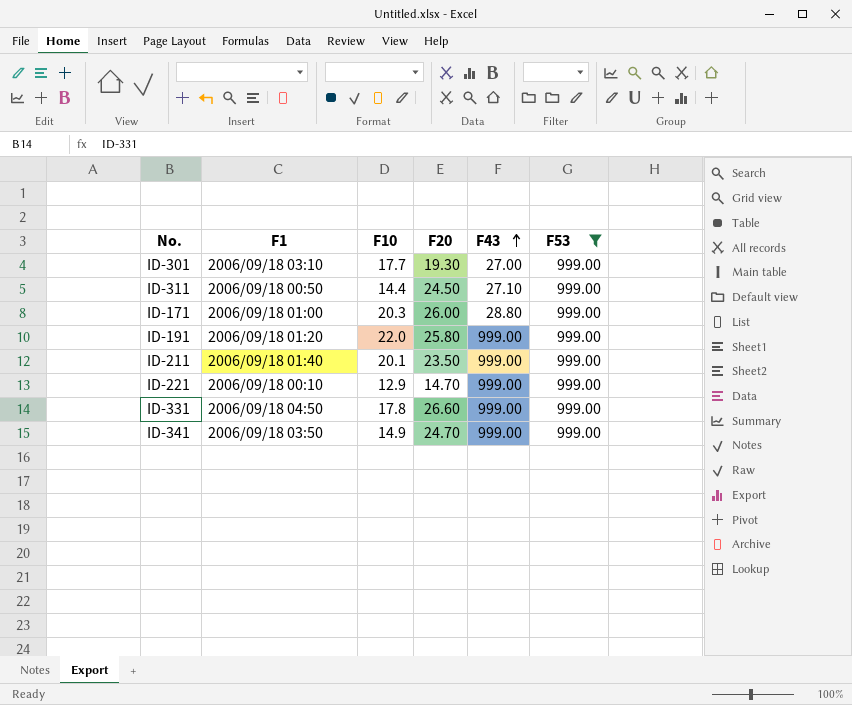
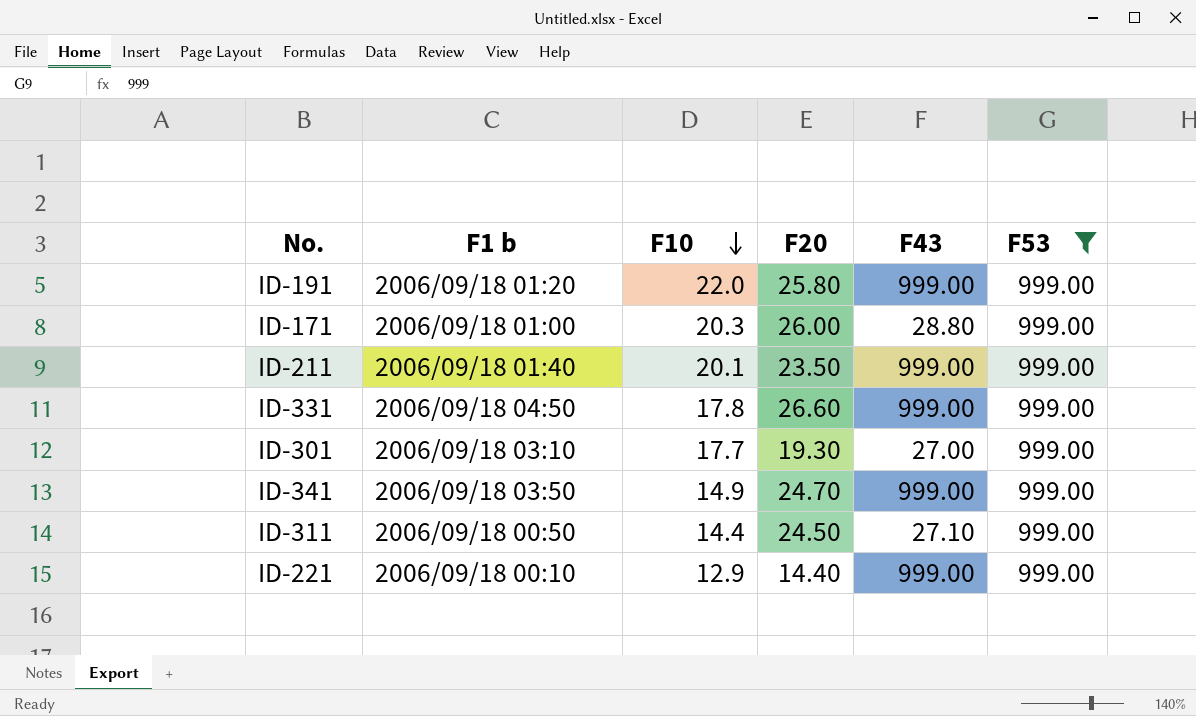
row order: F43 ascending -> F10 descending
column name: F1 -> F1 b
ID-221 | F20: 14.70 -> 14.40

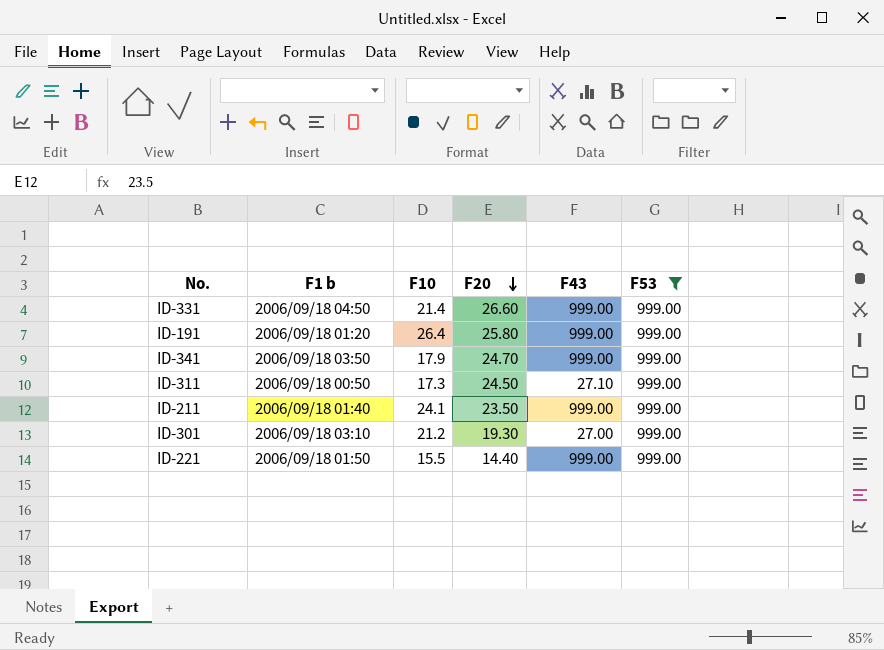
row order: F10 descending -> F20 descending
row ID-171: 2006/09/18 01:00 | 20.3 | 26.00 | 28.80 | 999.00 -> none
ID-331 | F10: 17.8 -> 21.4
ID-191 | F10: 22.0 -> 26.4
ID-341 | F10: 14.9 -> 17.9
ID-311 | F10: 14.4 -> 17.3
ID-211 | F10: 20.1 -> 24.1
ID-301 | F10: 17.7 -> 21.2
ID-221 | F1 b: 2006/09/18 00:10 -> 2006/09/18 01:50
ID-221 | F10: 12.9 -> 15.5

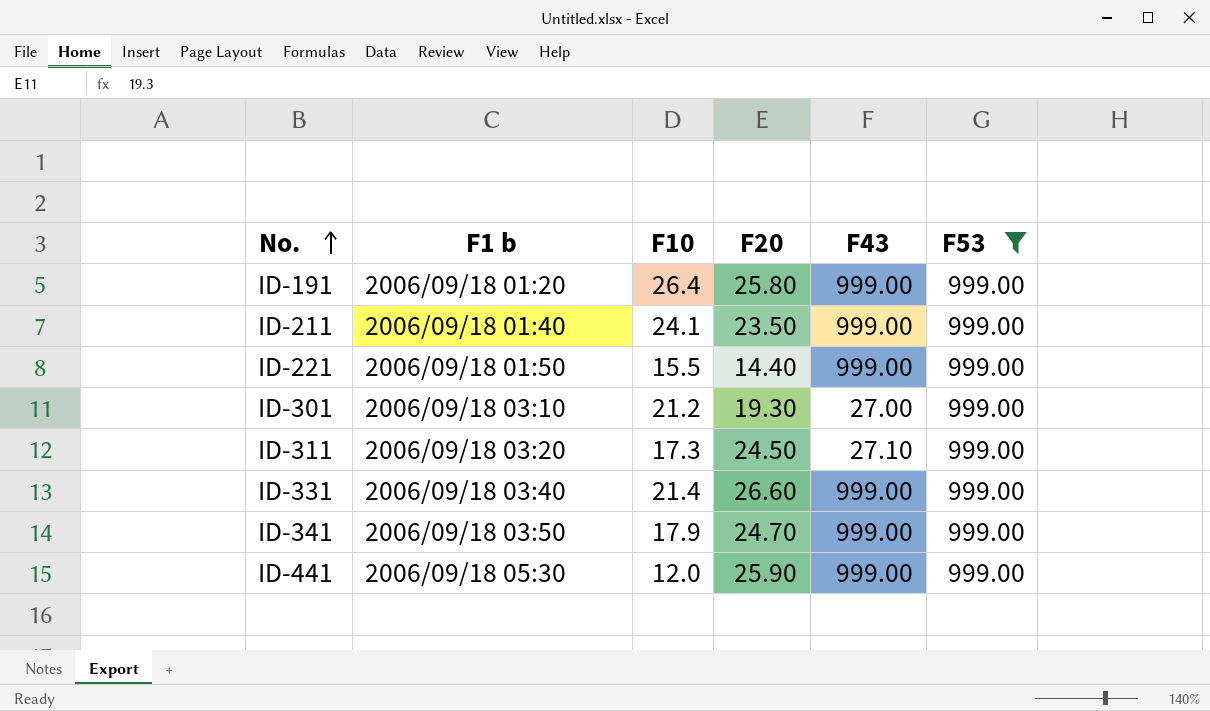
row order: F20 descending -> No. ascending
ID-311 | F1 b: 2006/09/18 00:50 -> 2006/09/18 03:20
ID-331 | F1 b: 2006/09/18 04:50 -> 2006/09/18 03:40
row ID-441: none -> 2006/09/18 05:30 | 12.0 | 25.90 | 999.00 | 999.00

